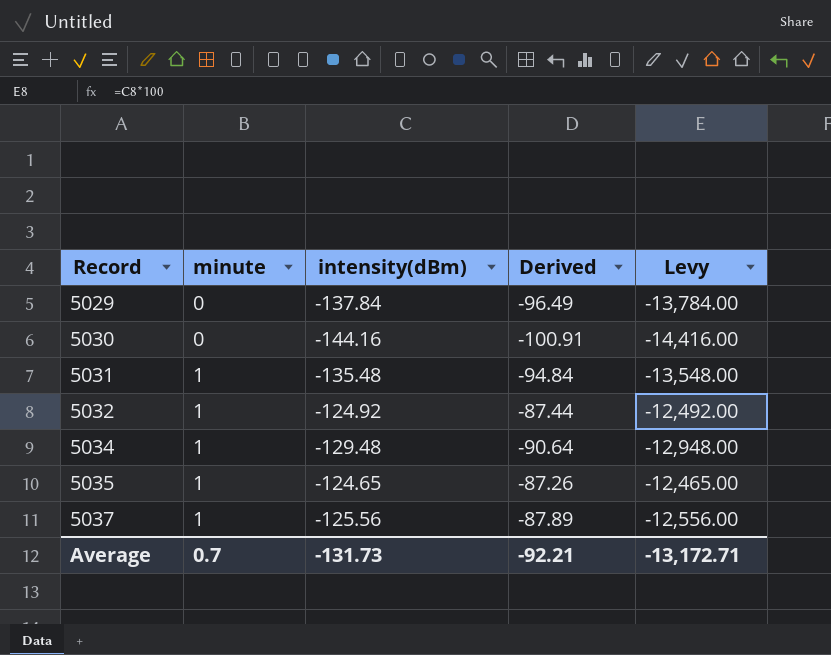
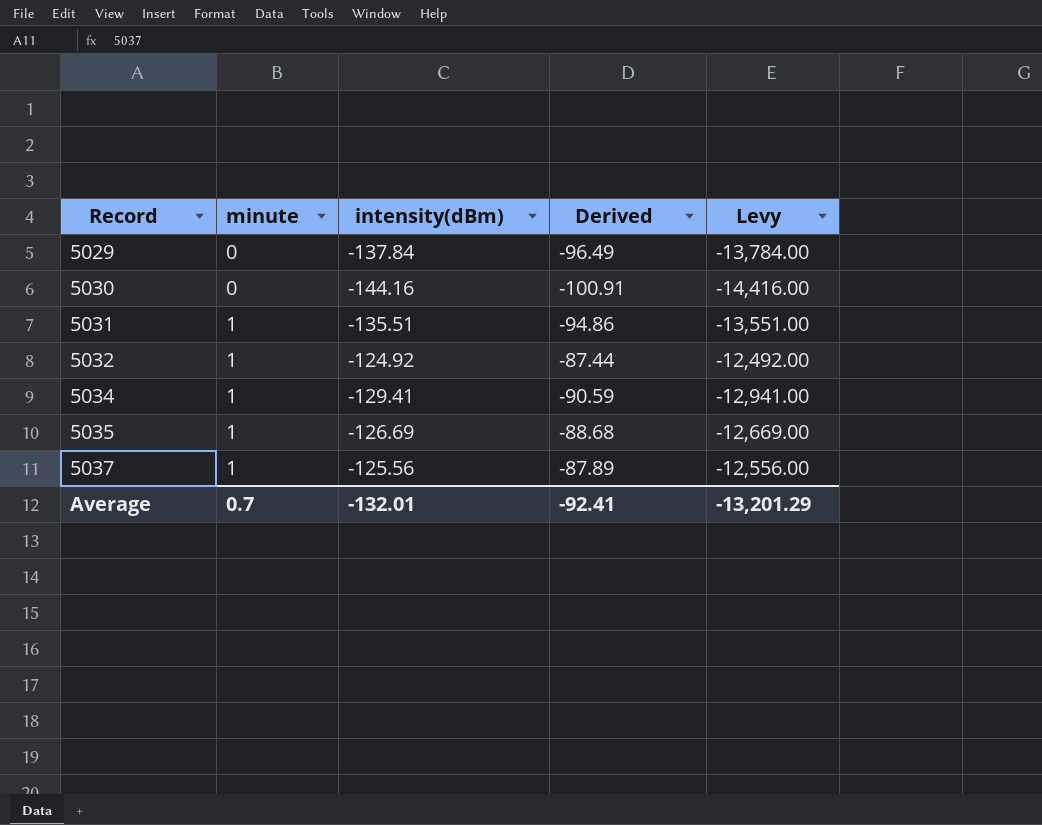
5031 | intensity(dBm): -135.48 -> -135.51
5031 | Derived: -94.84 -> -94.86
5031 | Levy: -13,548.00 -> -13,551.00
5034 | intensity(dBm): -129.48 -> -129.41
5034 | Derived: -90.64 -> -90.59
5034 | Levy: -12,948.00 -> -12,941.00
5035 | intensity(dBm): -124.65 -> -126.69
5035 | Derived: -87.26 -> -88.68
5035 | Levy: -12,465.00 -> -12,669.00
Average | intensity(dBm): -131.73 -> -132.01
Average | Derived: -92.21 -> -92.41
Average | Levy: -13,172.71 -> -13,201.29

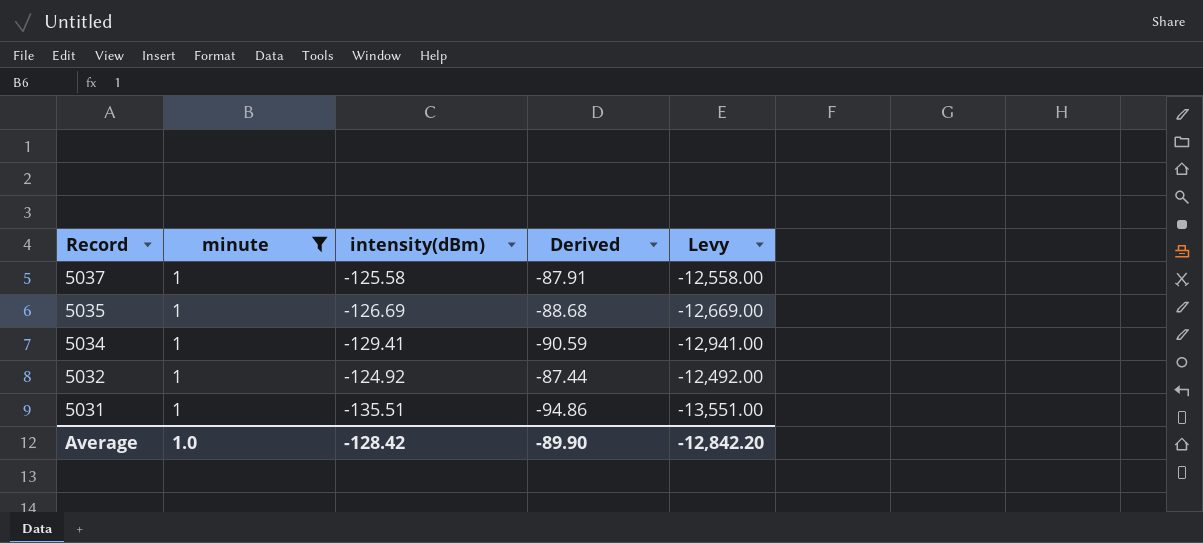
filter: none -> minute = 1
row order: Record ascending -> Record descending
5037 | intensity(dBm): -125.56 -> -125.58
5037 | Derived: -87.89 -> -87.91
5037 | Levy: -12,556.00 -> -12,558.00
Average | minute: 0.7 -> 1.0
Average | intensity(dBm): -132.01 -> -128.42
Average | Derived: -92.41 -> -89.90
Average | Levy: -13,201.29 -> -12,842.20

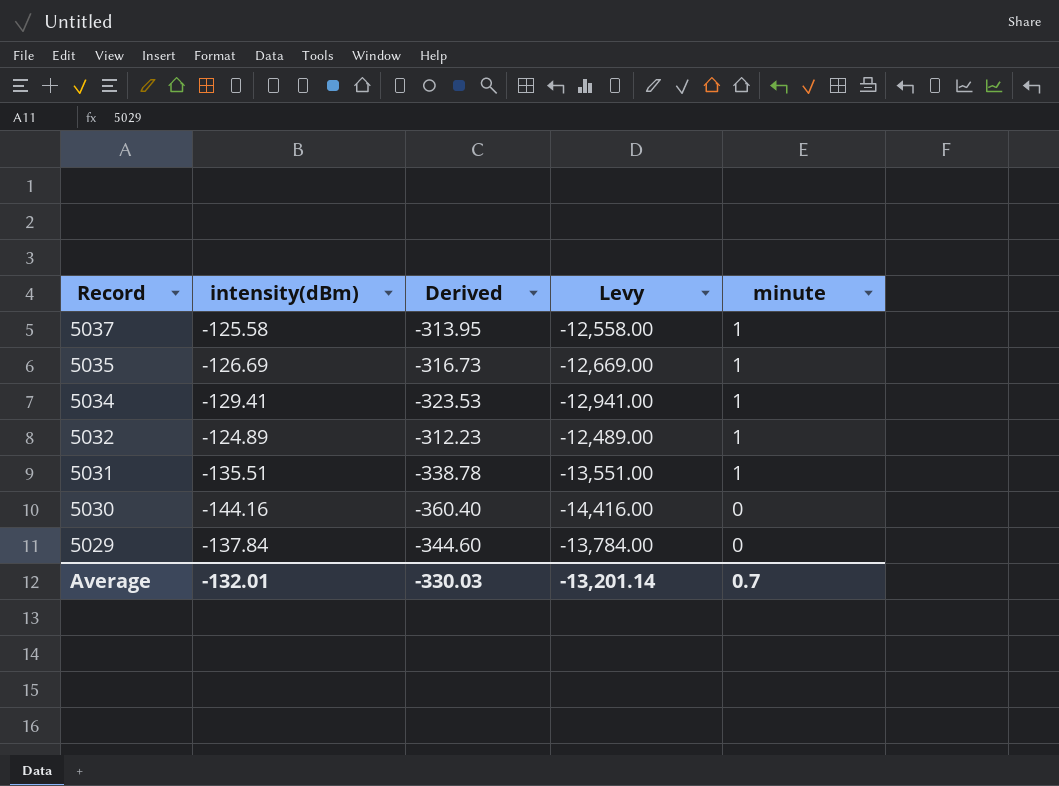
filter: minute = 1 -> none
column Derived | formula: [intensity(dBm)] * 0.7 -> [intensity(dBm)] * 2.5
column minute | position: 2 -> 5
5032 | intensity(dBm): -124.92 -> -124.89
5032 | Levy: -12,492.00 -> -12,489.00
Average | intensity(dBm): -128.42 -> -132.01
Average | Derived: -89.90 -> -330.03
Average | Levy: -12,842.20 -> -13,201.14
Average | minute: 1.0 -> 0.7

